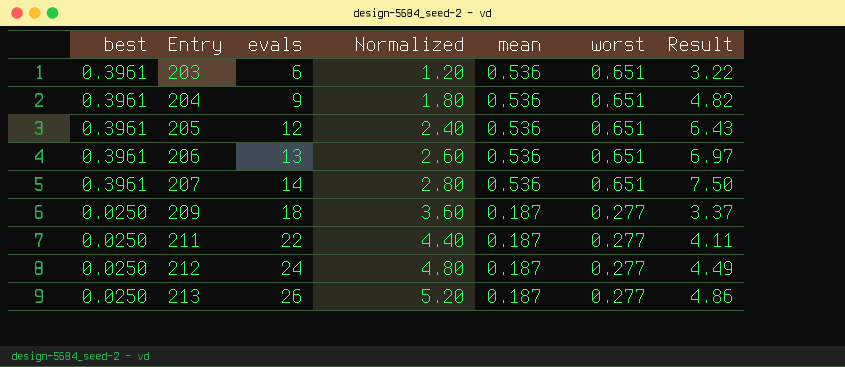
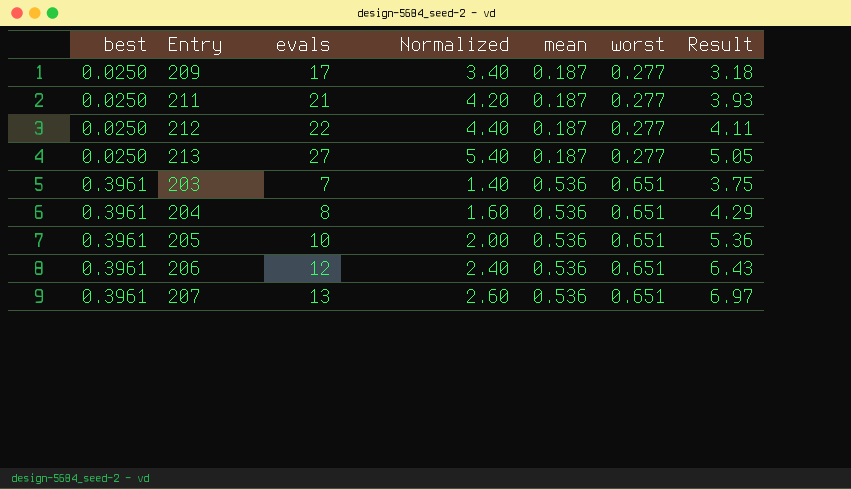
row order: best descending -> best ascending
209 | evals: 18 -> 17
209 | Normalized: 3.60 -> 3.40
209 | Result: 3.37 -> 3.18
211 | evals: 22 -> 21
211 | Normalized: 4.40 -> 4.20
211 | Result: 4.11 -> 3.93
212 | evals: 24 -> 22
212 | Normalized: 4.80 -> 4.40
212 | Result: 4.49 -> 4.11
213 | evals: 26 -> 27
213 | Normalized: 5.20 -> 5.40
213 | Result: 4.86 -> 5.05
203 | evals: 6 -> 7
203 | Normalized: 1.20 -> 1.40
203 | Result: 3.22 -> 3.75
204 | evals: 9 -> 8
204 | Normalized: 1.80 -> 1.60
204 | Result: 4.82 -> 4.29
205 | evals: 12 -> 10
205 | Normalized: 2.40 -> 2.00
205 | Result: 6.43 -> 5.36
206 | evals: 13 -> 12
206 | Normalized: 2.60 -> 2.40
206 | Result: 6.97 -> 6.43
207 | evals: 14 -> 13
207 | Normalized: 2.80 -> 2.60
207 | Result: 7.50 -> 6.97

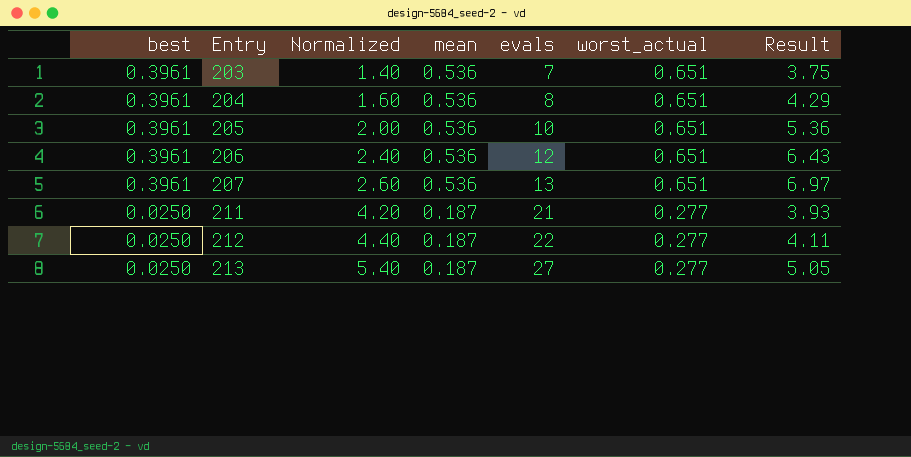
row order: best ascending -> best descending
column evals | position: 3 -> 5
column name: worst -> worst_actual
row 209: 0.0250 | 17 | 3.40 | 0.187 | 0.277 | 3.18 -> none

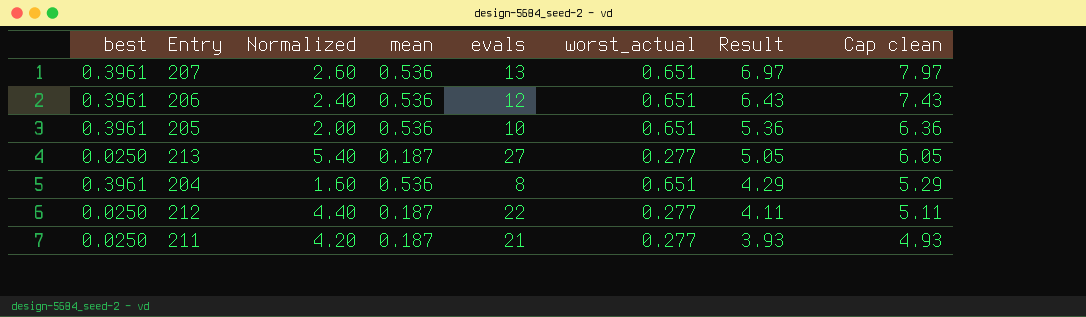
row order: best descending -> Result descending
column Cap clean | formula: none -> [Result] + 1
row 203: 0.3961 | 1.40 | 0.536 | 7 | 0.651 | 3.75 -> none

